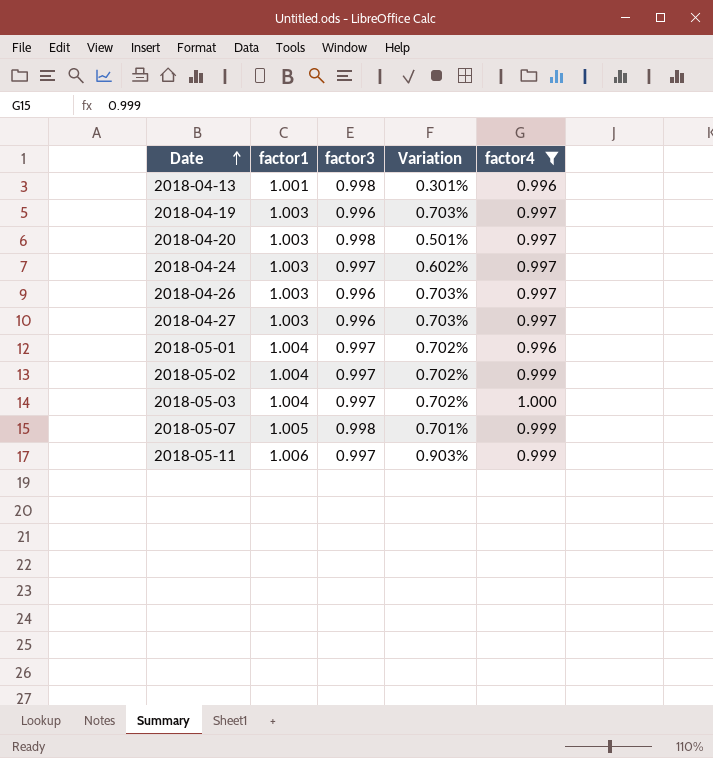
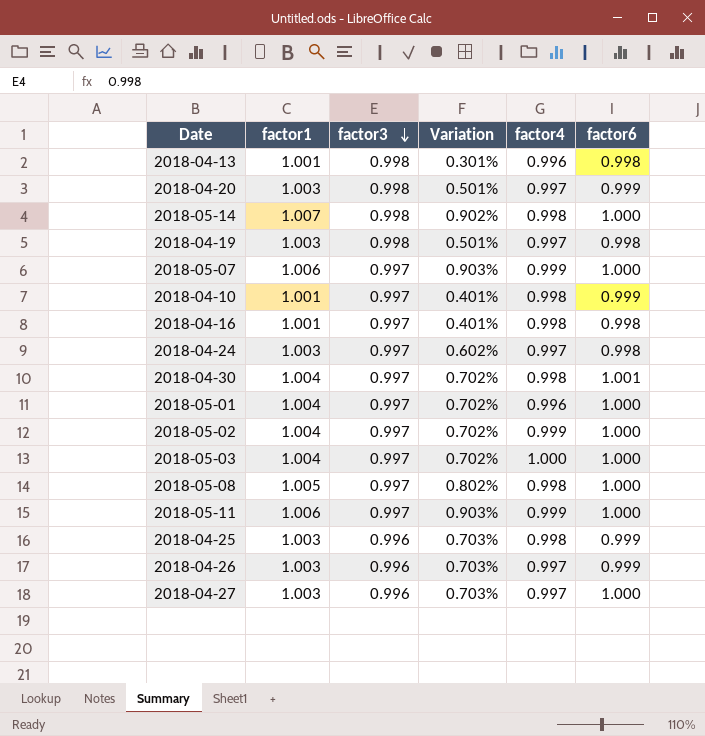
filter: factor4 != 0.998 -> none
row order: Date ascending -> factor3 descending
column factor6 | position: none -> 6
2018-04-19 | factor3: 0.996 -> 0.998
2018-04-19 | Variation: 0.703% -> 0.501%
2018-05-07 | factor1: 1.005 -> 1.006
2018-05-07 | factor3: 0.998 -> 0.997
2018-05-07 | Variation: 0.701% -> 0.903%

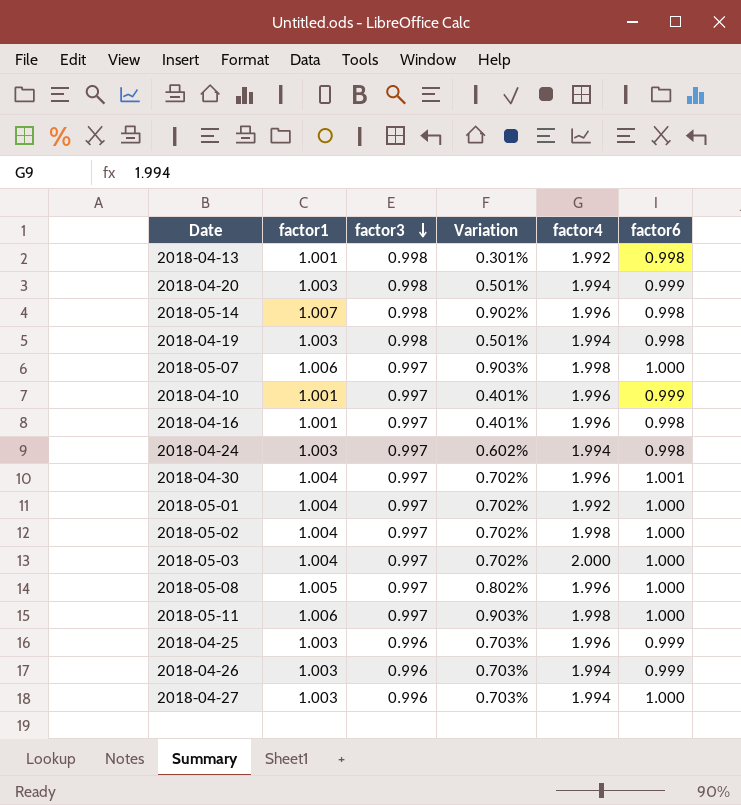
2018-04-13 | factor4: 0.996 -> 1.992
2018-04-20 | factor4: 0.997 -> 1.994
2018-05-14 | factor4: 0.998 -> 1.996
2018-05-14 | factor6: 1.000 -> 0.998
2018-04-19 | factor4: 0.997 -> 1.994
2018-05-07 | factor4: 0.999 -> 1.998
2018-04-10 | factor4: 0.998 -> 1.996
2018-04-16 | factor4: 0.998 -> 1.996
2018-04-24 | factor4: 0.997 -> 1.994
2018-04-30 | factor4: 0.998 -> 1.996
2018-05-01 | factor4: 0.996 -> 1.992
2018-05-02 | factor4: 0.999 -> 1.998
2018-05-03 | factor4: 1.000 -> 2.000
2018-05-08 | factor4: 0.998 -> 1.996
2018-05-11 | factor4: 0.999 -> 1.998
2018-04-25 | factor4: 0.998 -> 1.996
2018-04-26 | factor4: 0.997 -> 1.994
2018-04-27 | factor4: 0.997 -> 1.994

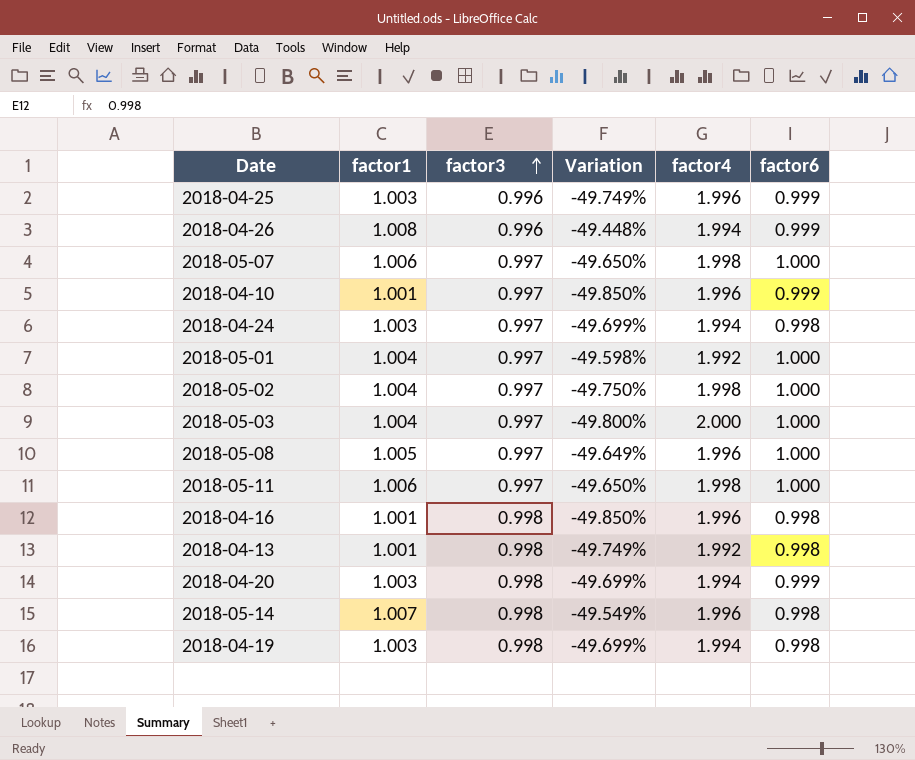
row order: factor3 descending -> factor3 ascending
column Variation | formula: ([factor1] - [factor3]) / [factor3] -> ([factor1] - [factor4]) / [factor4]
row 2018-04-30: 1.004 | 0.997 | 0.702% | 1.996 | 1.001 -> none
row 2018-04-27: 1.003 | 0.996 | 0.703% | 1.994 | 1.000 -> none
2018-04-26 | factor1: 1.003 -> 1.008
2018-04-16 | factor3: 0.997 -> 0.998

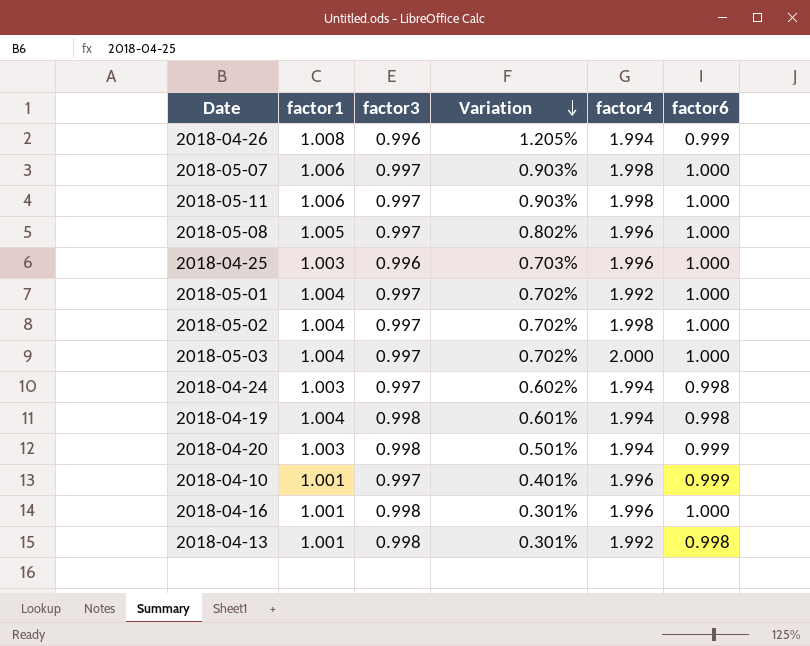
row order: factor3 ascending -> Variation descending
column Variation | formula: ([factor1] - [factor4]) / [factor4] -> ([factor1] - [factor3]) / [factor3]
row 2018-05-14: 1.007 | 0.998 | -49.549% | 1.996 | 0.998 -> none
2018-04-25 | factor6: 0.999 -> 1.000
2018-04-19 | factor1: 1.003 -> 1.004
2018-04-16 | factor6: 0.998 -> 1.000

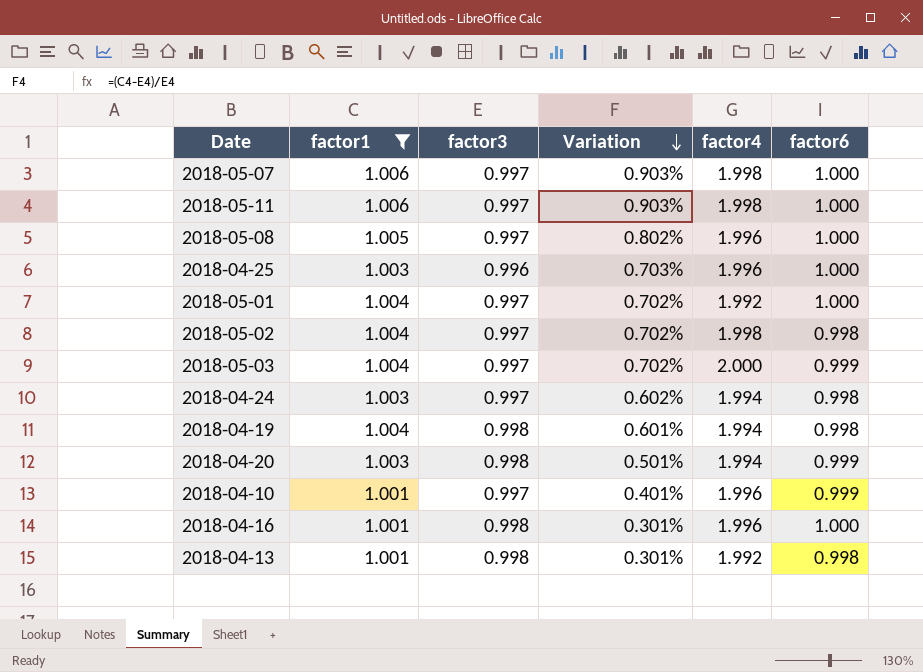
filter: none -> factor1 != 1.008
2018-05-02 | factor6: 1.000 -> 0.998
2018-05-03 | factor6: 1.000 -> 0.999

